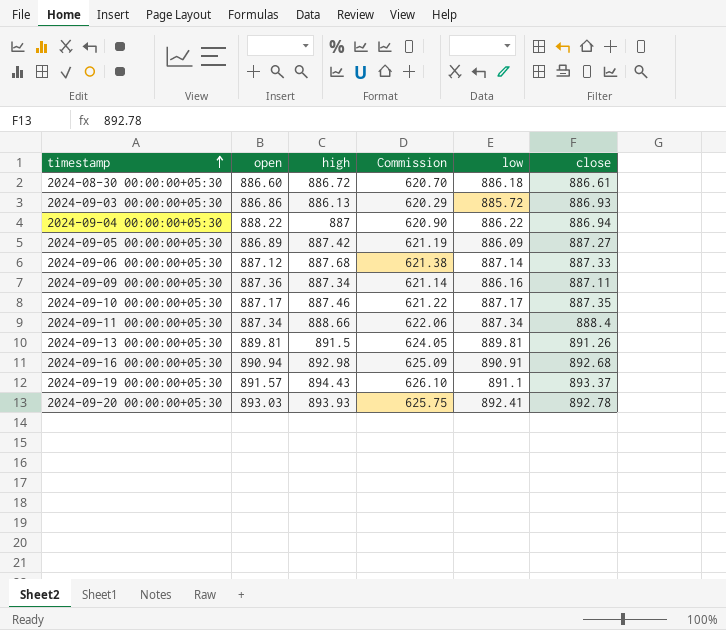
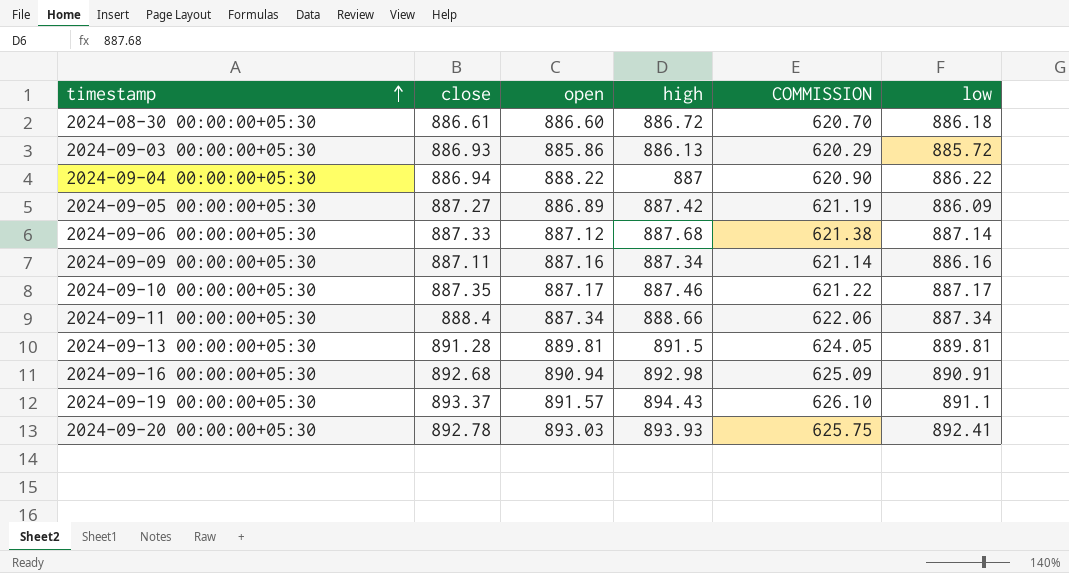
column close | position: 6 -> 2
column name: Commission -> COMMISSION
2024-09-03 00:00:00+05:30 | open: 886.86 -> 885.86
2024-09-09 00:00:00+05:30 | open: 887.36 -> 887.16
2024-09-13 00:00:00+05:30 | close: 891.26 -> 891.28

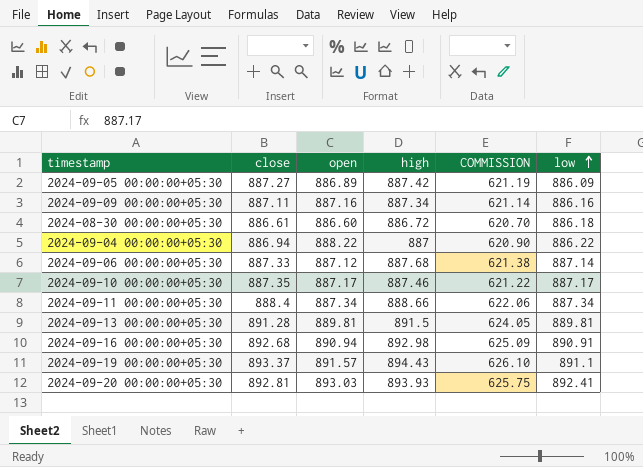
row order: timestamp ascending -> low ascending
row 2024-09-03 00:00:00+05:30: 886.93 | 885.86 | 886.13 | 620.29 | 885.72 -> none
2024-09-20 00:00:00+05:30 | close: 892.78 -> 892.81

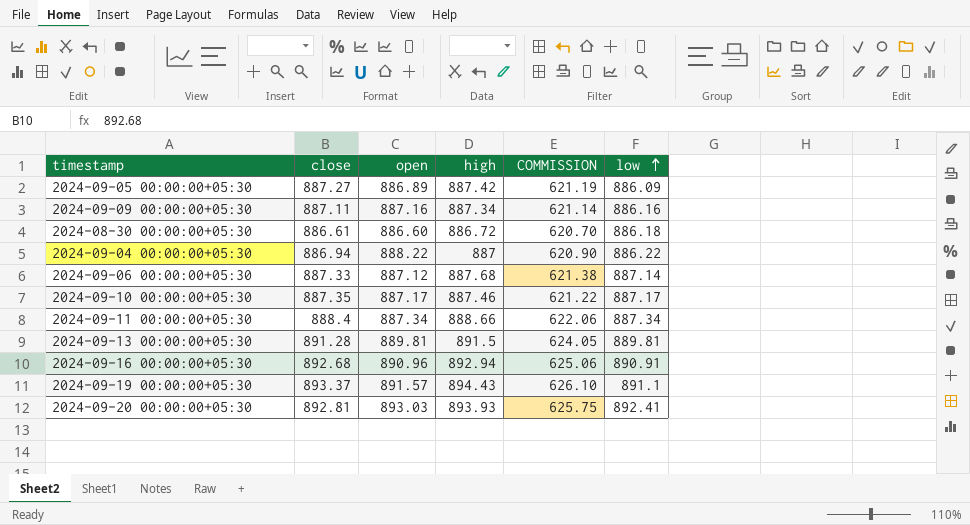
2024-09-16 00:00:00+05:30 | open: 890.94 -> 890.96
2024-09-16 00:00:00+05:30 | high: 892.98 -> 892.94
2024-09-16 00:00:00+05:30 | COMMISSION: 625.09 -> 625.06

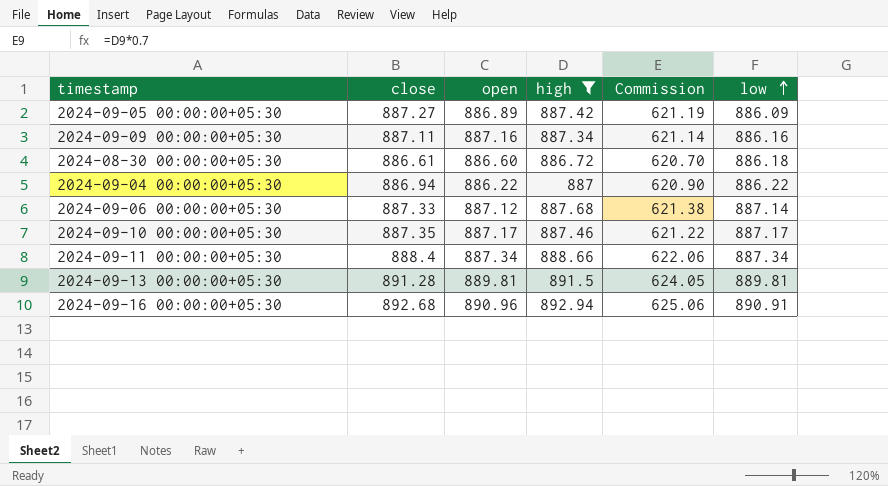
filter: none -> high <= 892.94
column name: COMMISSION -> Commission
2024-09-04 00:00:00+05:30 | open: 888.22 -> 886.22

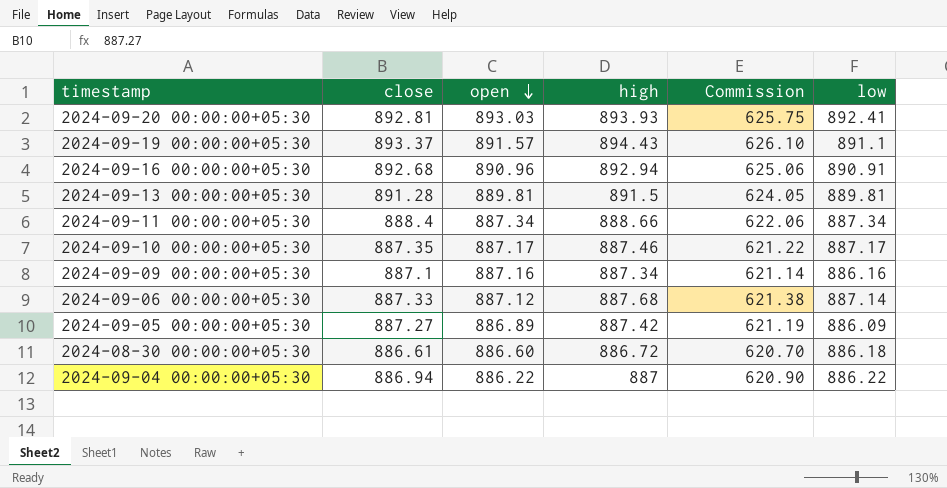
filter: high <= 892.94 -> none
row order: low ascending -> open descending
2024-09-09 00:00:00+05:30 | close: 887.11 -> 887.1

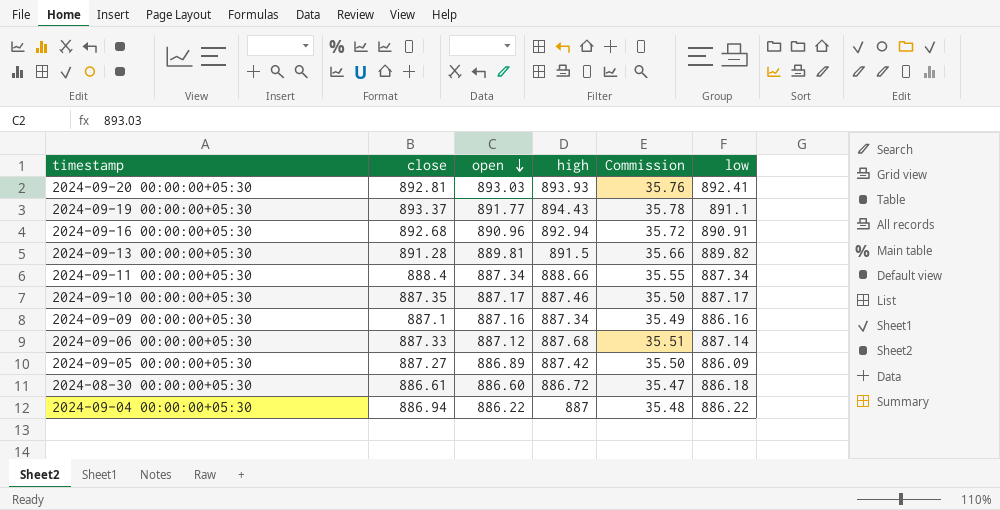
column Commission | formula: [high] * 0.7 -> [high] * 0.04
2024-09-19 00:00:00+05:30 | open: 891.57 -> 891.77
2024-09-13 00:00:00+05:30 | low: 889.81 -> 889.82

